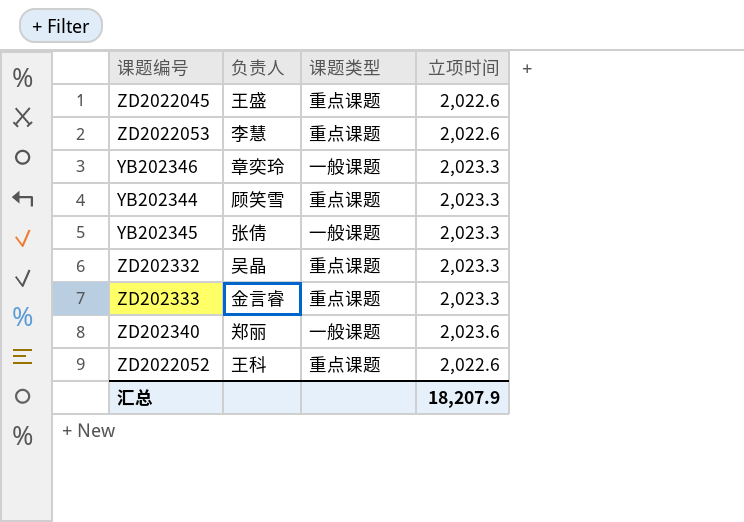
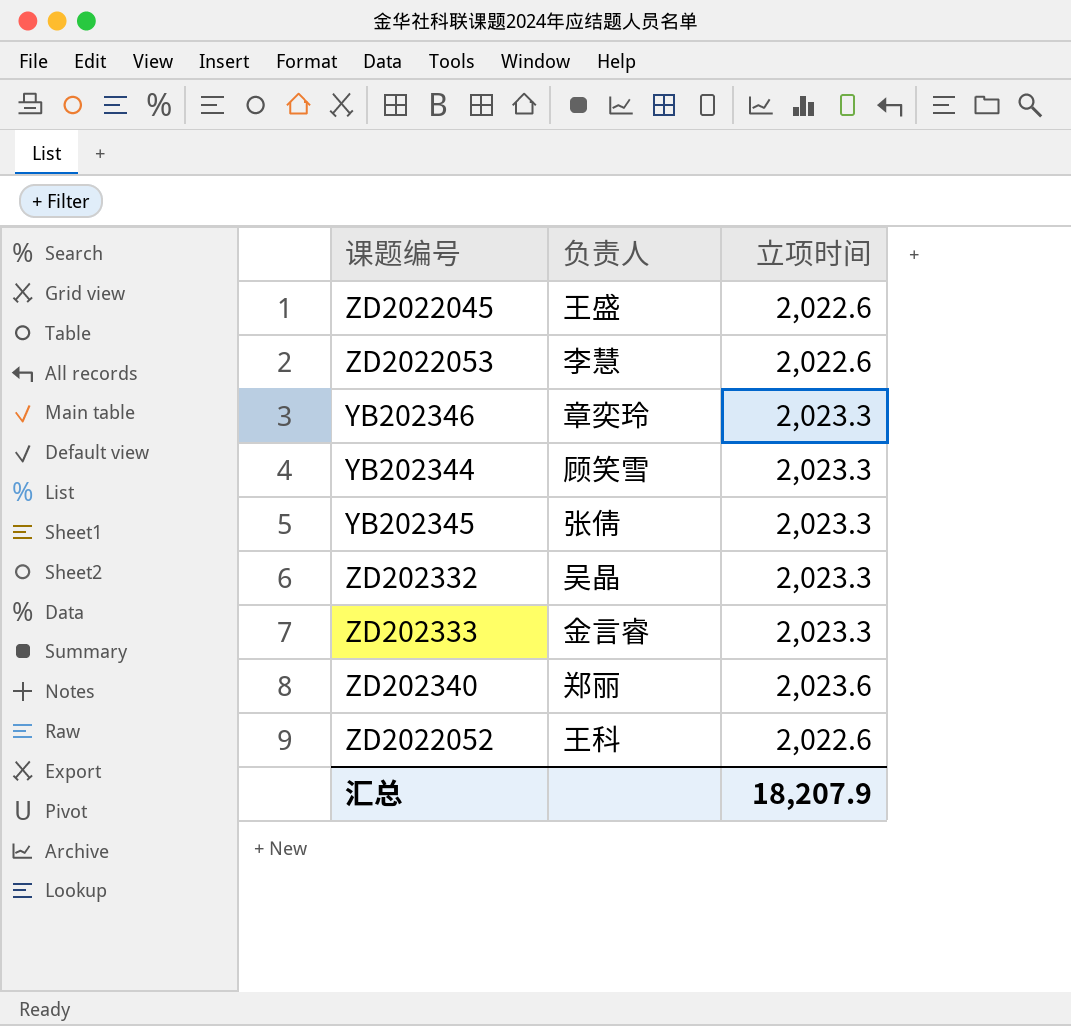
column 课题类型 | position: 3 -> none

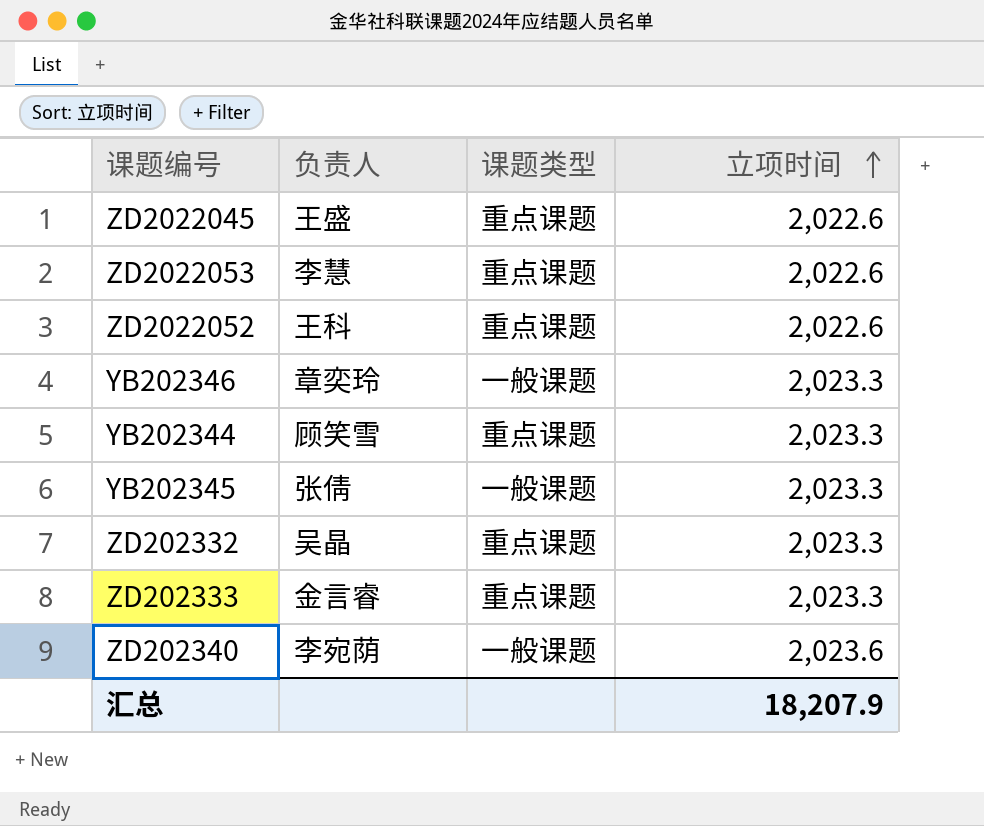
row order: none -> 立项时间 ascending
column 课题类型 | position: none -> 3
ZD202340 | 负责人: 郑丽 -> 李宛荫

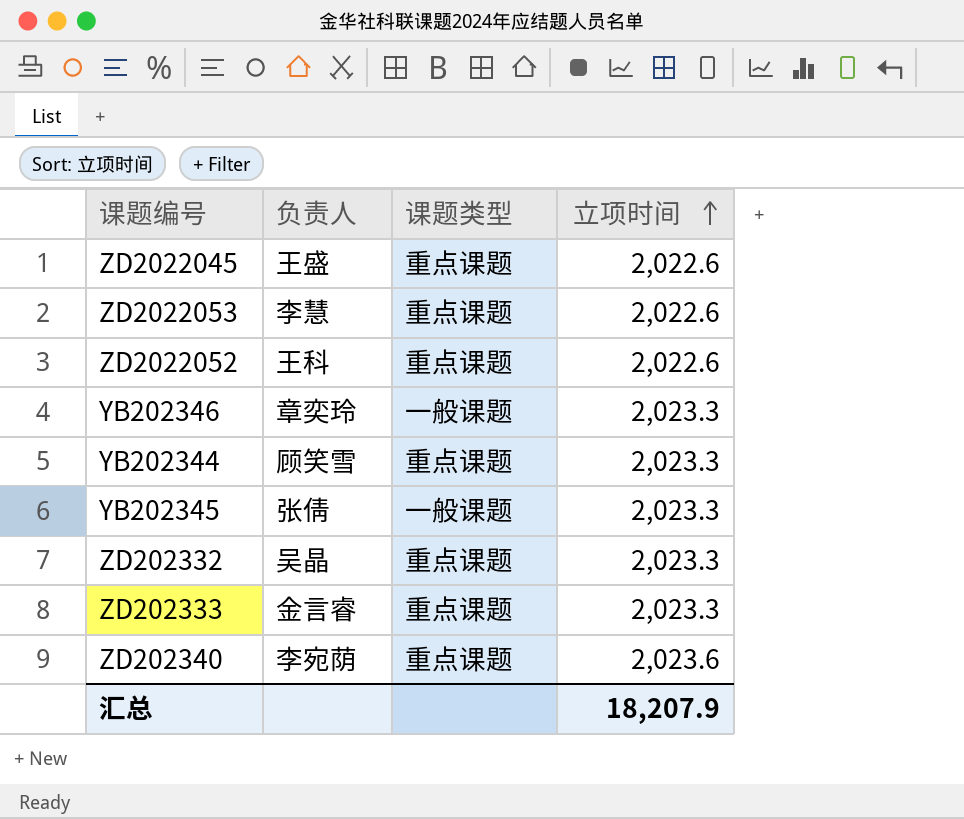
ZD202340 | 课题类型: 一般课题 -> 重点课题

